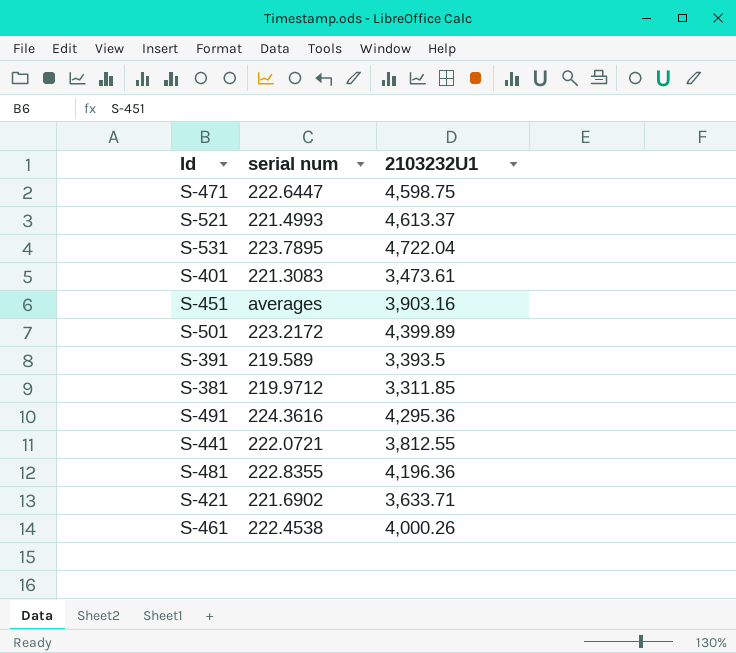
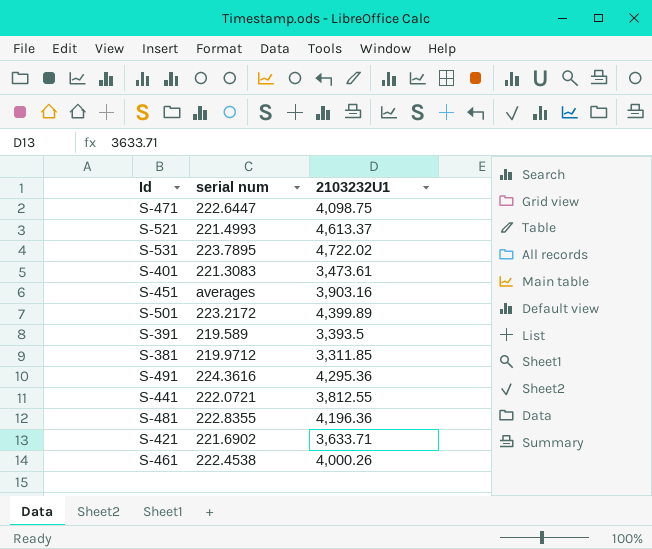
S-471 | 2103232U1: 4,598.75 -> 4,098.75
S-531 | 2103232U1: 4,722.04 -> 4,722.02

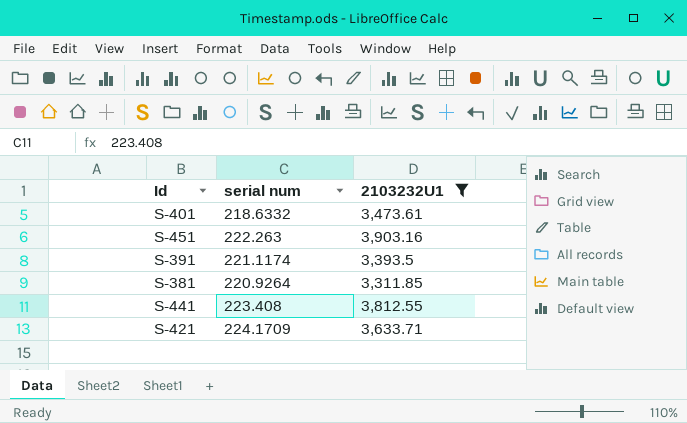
filter: none -> 2103232U1 <= 3,903.16
S-401 | serial num: 221.3083 -> 218.6332
S-451 | serial num: averages -> 222.263
S-391 | serial num: 219.589 -> 221.1174
S-381 | serial num: 219.9712 -> 220.9264
S-441 | serial num: 222.0721 -> 223.408
S-421 | serial num: 221.6902 -> 224.1709

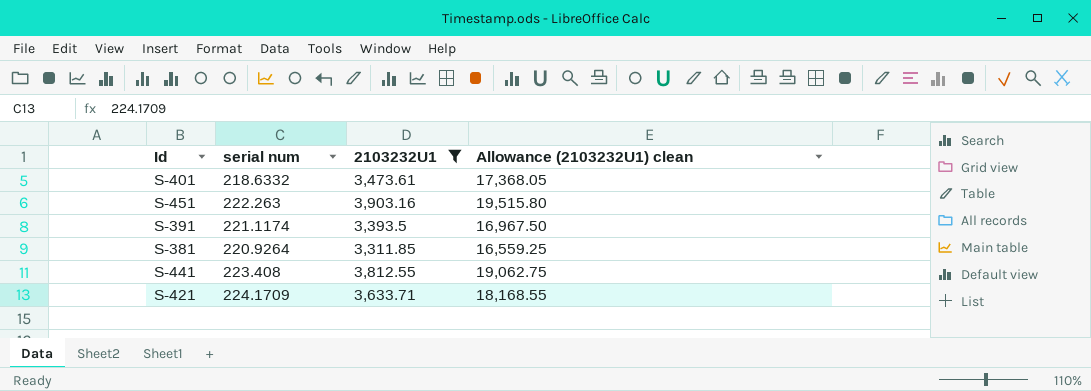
column Allowance (2103232U1) clean | formula: none -> [2103232U1] * 5

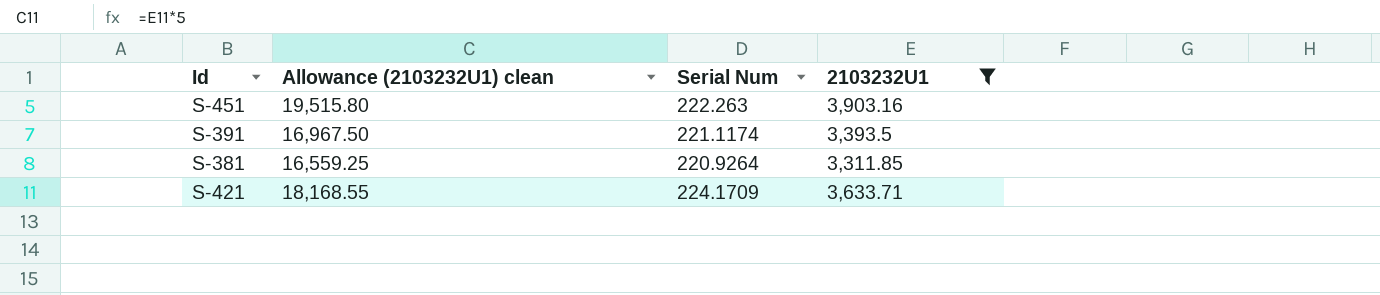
column Allowance (2103232U1) clean | position: 4 -> 2
column name: serial num -> Serial Num
row S-401: 218.6332 | 3,473.61 | 17,368.05 -> none
row S-441: 223.408 | 3,812.55 | 19,062.75 -> none

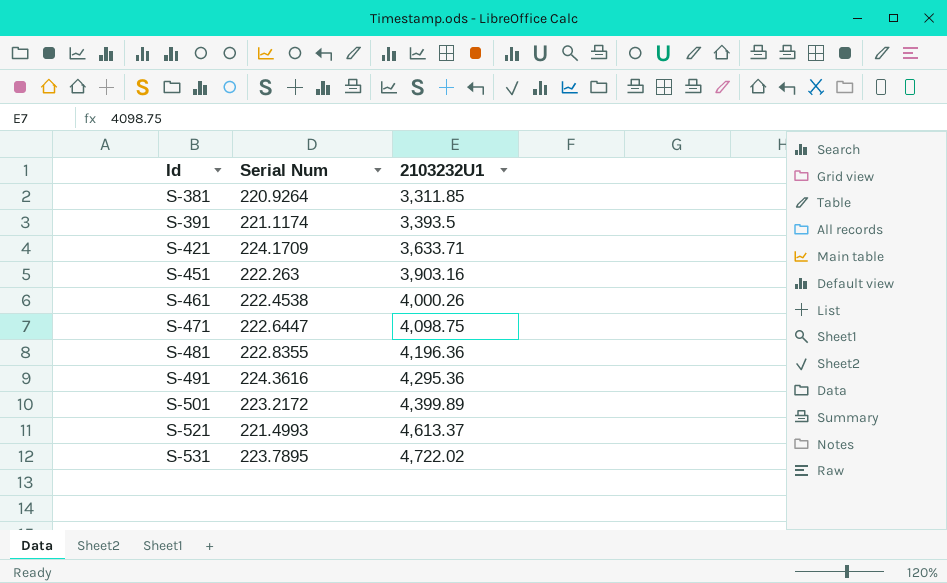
filter: 2103232U1 <= 3,903.16 -> none
row order: none -> Id ascending
column Allowance (2103232U1) clean | formula: [2103232U1] * 5 -> none

